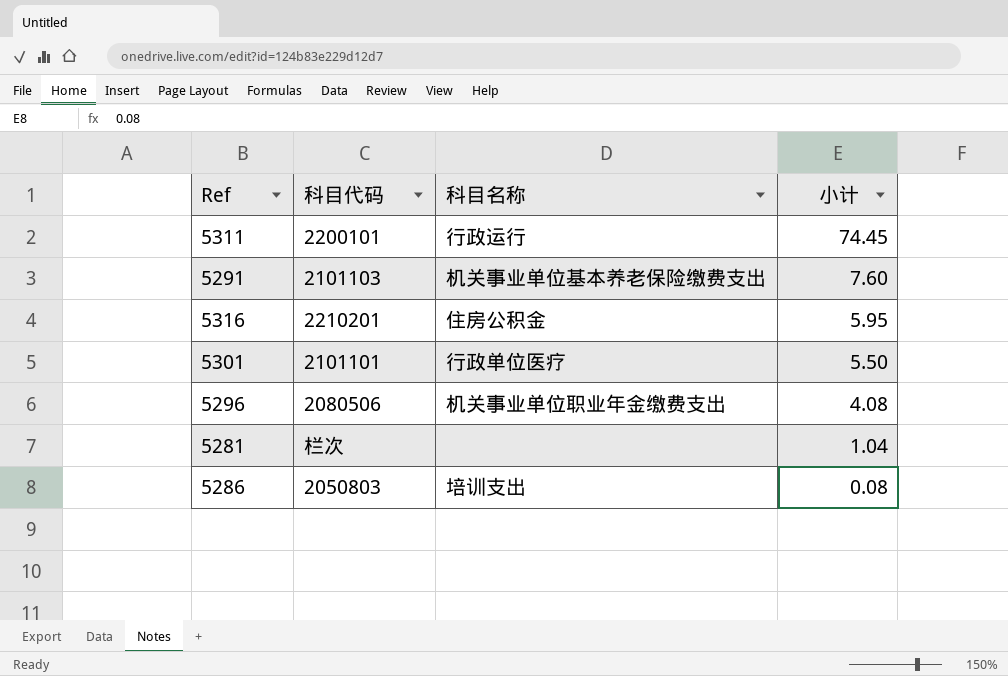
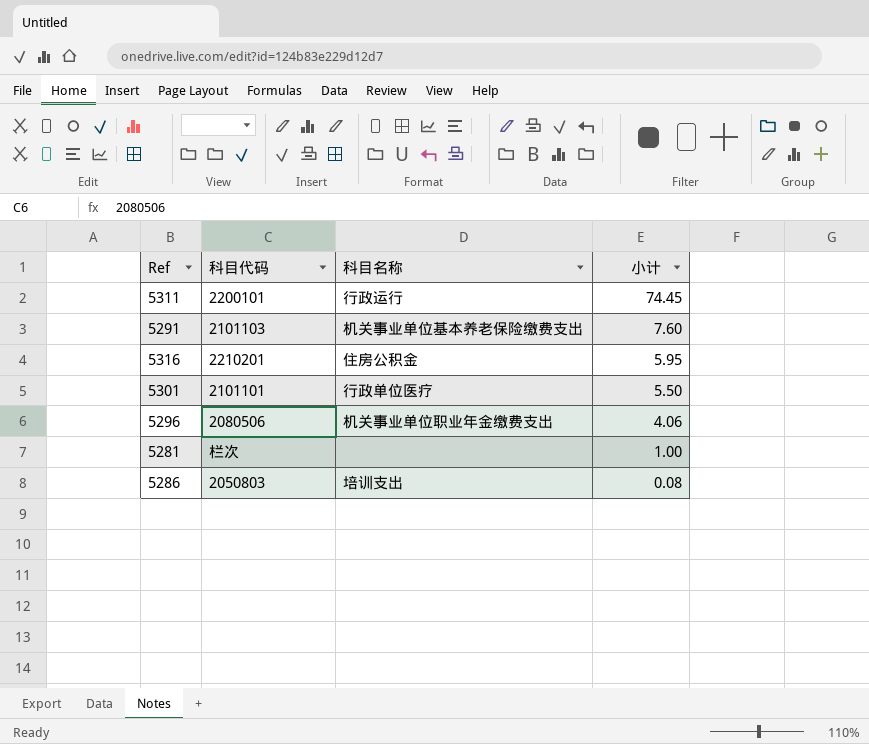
5296 | 小计: 4.08 -> 4.06
5281 | 小计: 1.04 -> 1.00

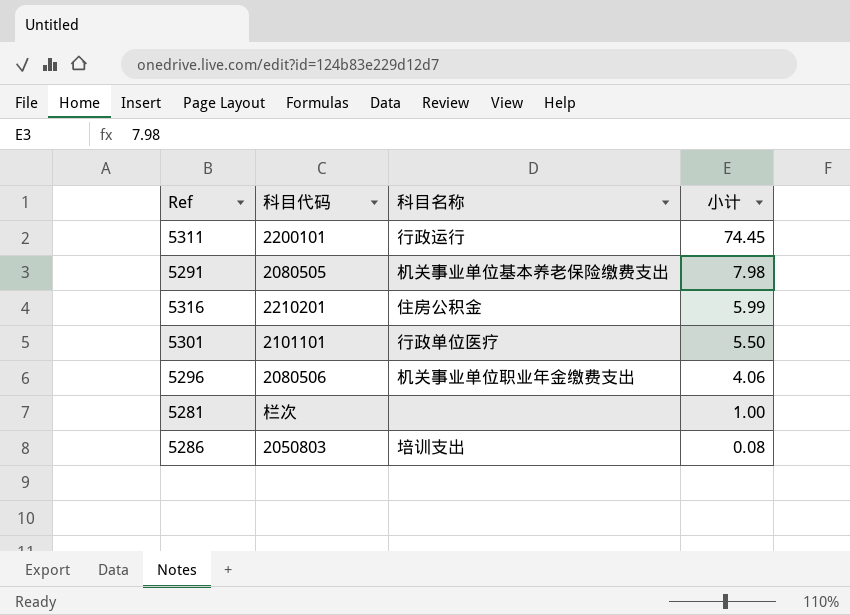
5291 | 科目代码: 2101103 -> 2080505
5291 | 小计: 7.60 -> 7.98
5316 | 小计: 5.95 -> 5.99

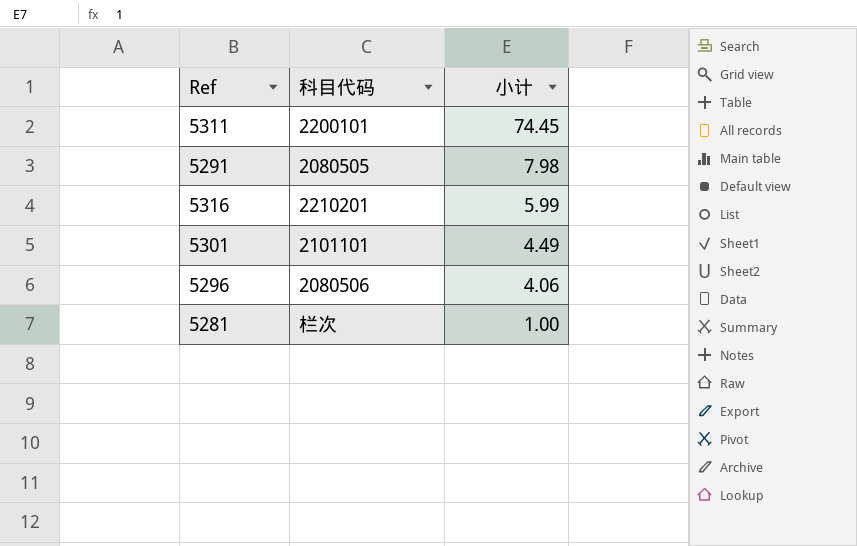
column 科目名称 | position: 3 -> none
row 5286: 2050803 | 培训支出 | 0.08 -> none
5301 | 小计: 5.50 -> 4.49

